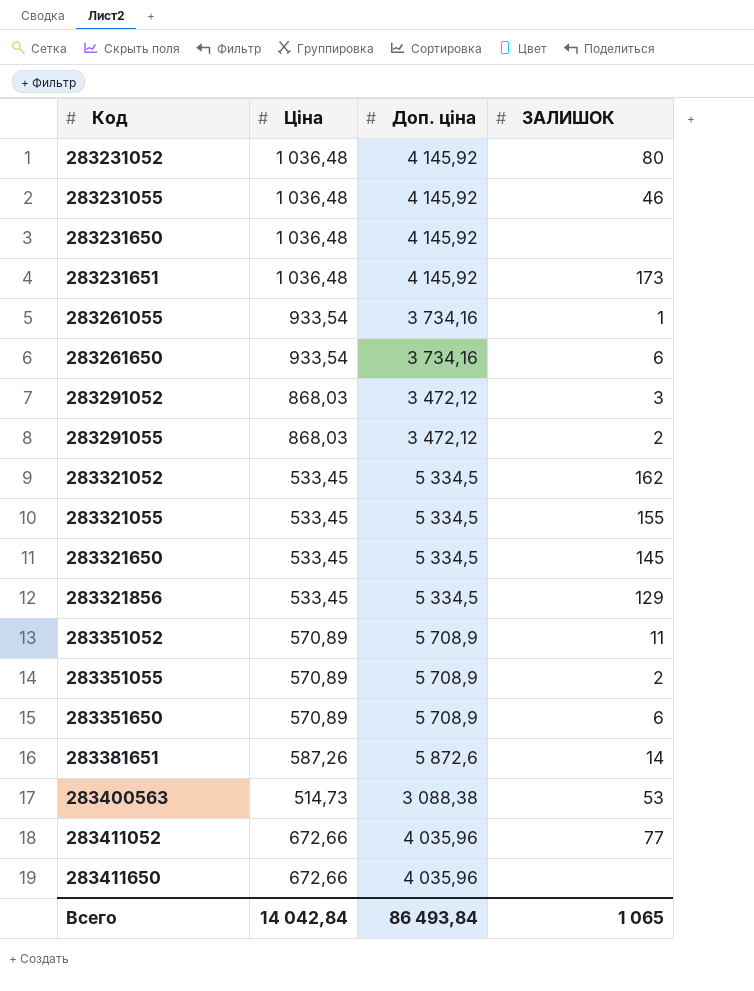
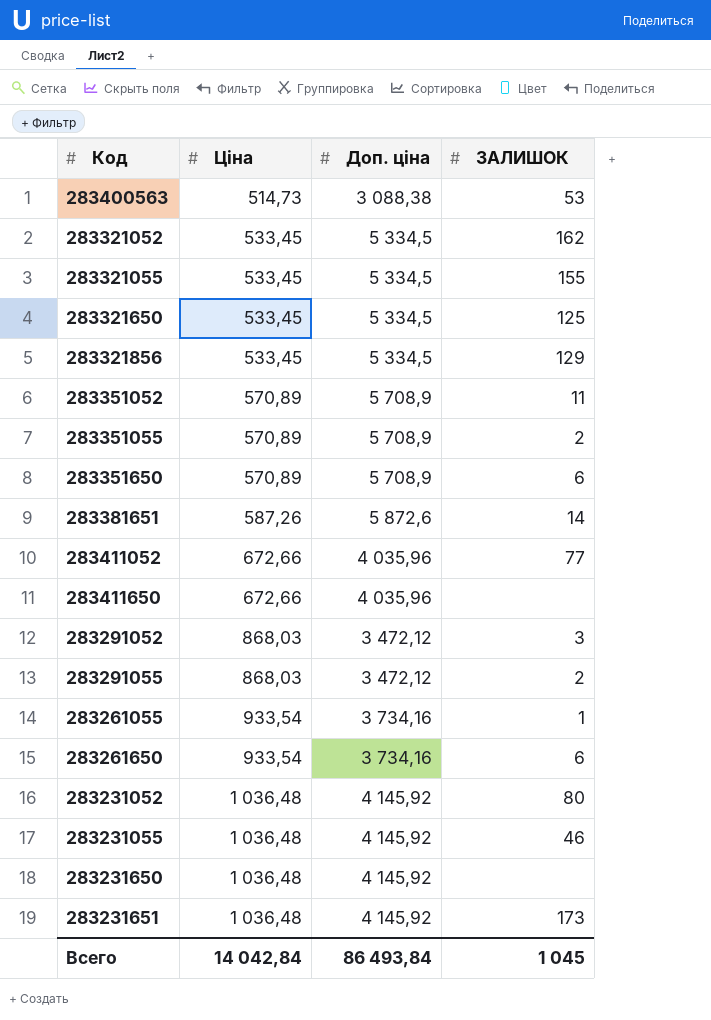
row order: Код ascending -> Ціна ascending
283321650 | ЗАЛИШОК: 145 -> 125
Всего | ЗАЛИШОК: 1 065 -> 1 045

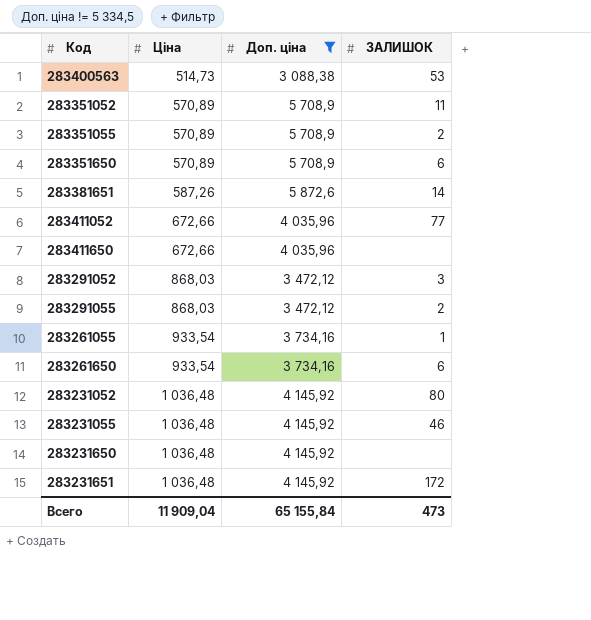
filter: none -> Доп. ціна != 5 334,5
283231651 | ЗАЛИШОК: 173 -> 172
Всего | Ціна: 14 042,84 -> 11 909,04
Всего | Доп. ціна: 86 493,84 -> 65 155,84
Всего | ЗАЛИШОК: 1 045 -> 473

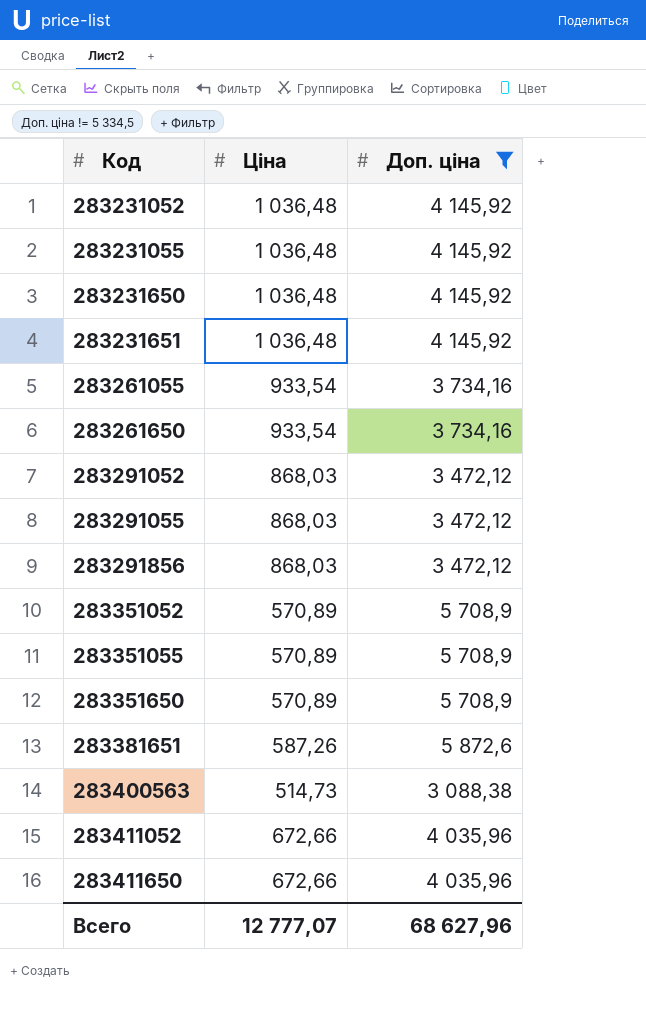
row order: Ціна ascending -> Код ascending
column ЗАЛИШОК | position: 4 -> none
row 283291856: none -> 868,03 | 3 472,12
Всего | Ціна: 11 909,04 -> 12 777,07
Всего | Доп. ціна: 65 155,84 -> 68 627,96

